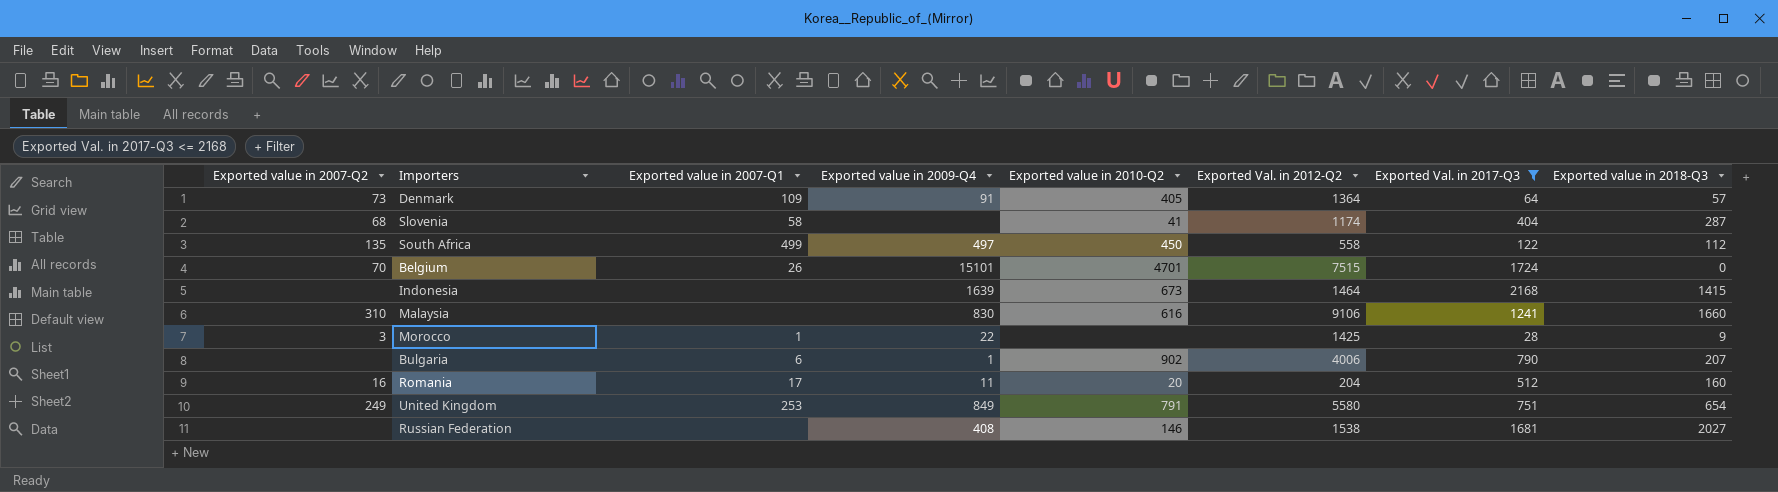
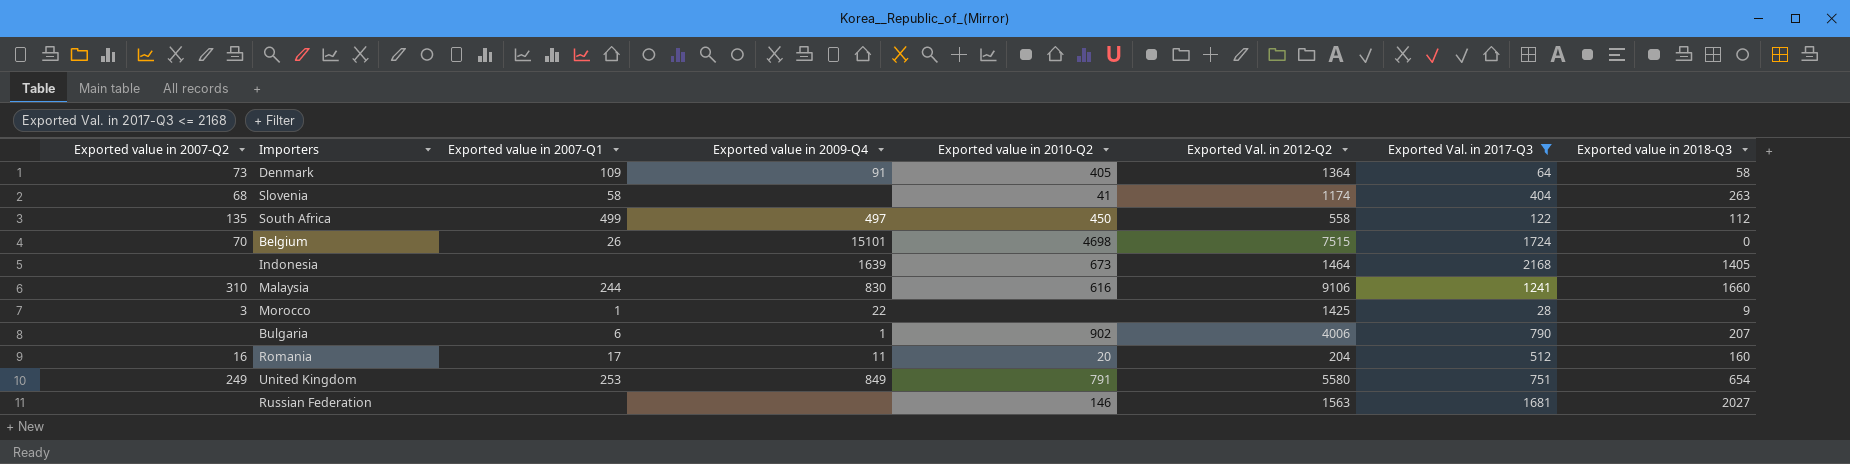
Denmark | Exported value in 2018-Q3: 57 -> 58
Slovenia | Exported value in 2018-Q3: 287 -> 263
Belgium | Exported value in 2010-Q2: 4701 -> 4698
Indonesia | Exported value in 2018-Q3: 1415 -> 1405
Malaysia | Exported value in 2007-Q1: none -> 244
Russian Federation | Exported value in 2009-Q4: 408 -> none
Russian Federation | Exported Val. in 2012-Q2: 1538 -> 1563

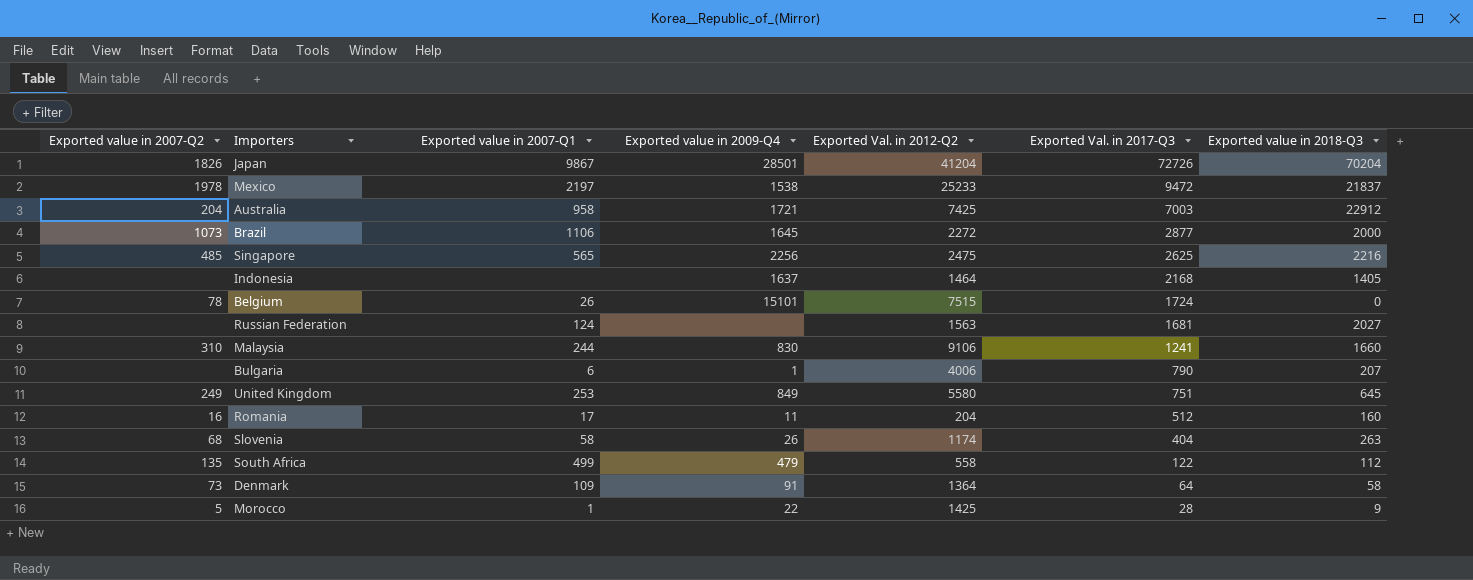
filter: Exported Val. in 2017-Q3 <= 2168 -> none
row order: none -> Exported Val. in 2017-Q3 descending
column Exported value in 2010-Q2 | position: 5 -> none
Indonesia | Exported value in 2009-Q4: 1639 -> 1637
Belgium | Exported value in 2007-Q2: 70 -> 78
Russian Federation | Exported value in 2007-Q1: none -> 124
United Kingdom | Exported value in 2018-Q3: 654 -> 645
Slovenia | Exported value in 2009-Q4: none -> 26
South Africa | Exported value in 2009-Q4: 497 -> 479
Morocco | Exported value in 2007-Q2: 3 -> 5

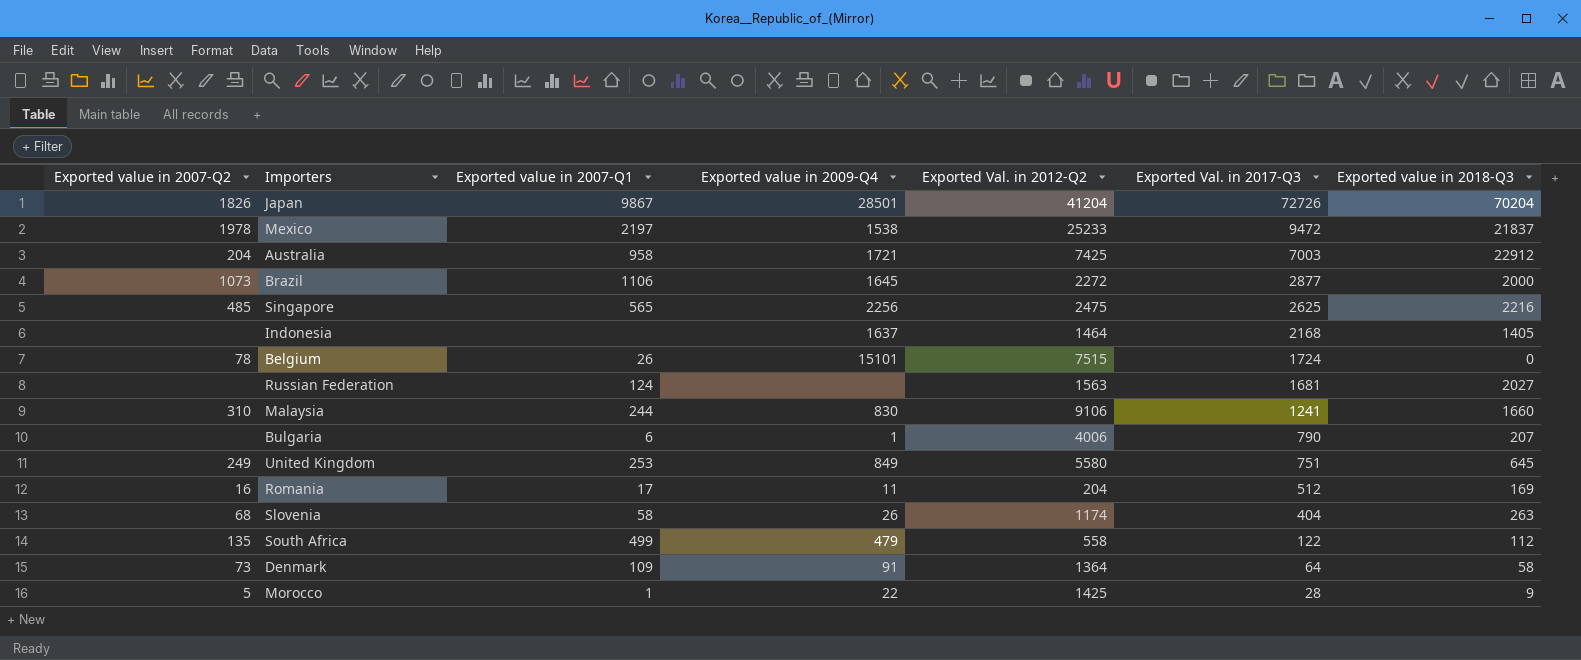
Romania | Exported value in 2018-Q3: 160 -> 169

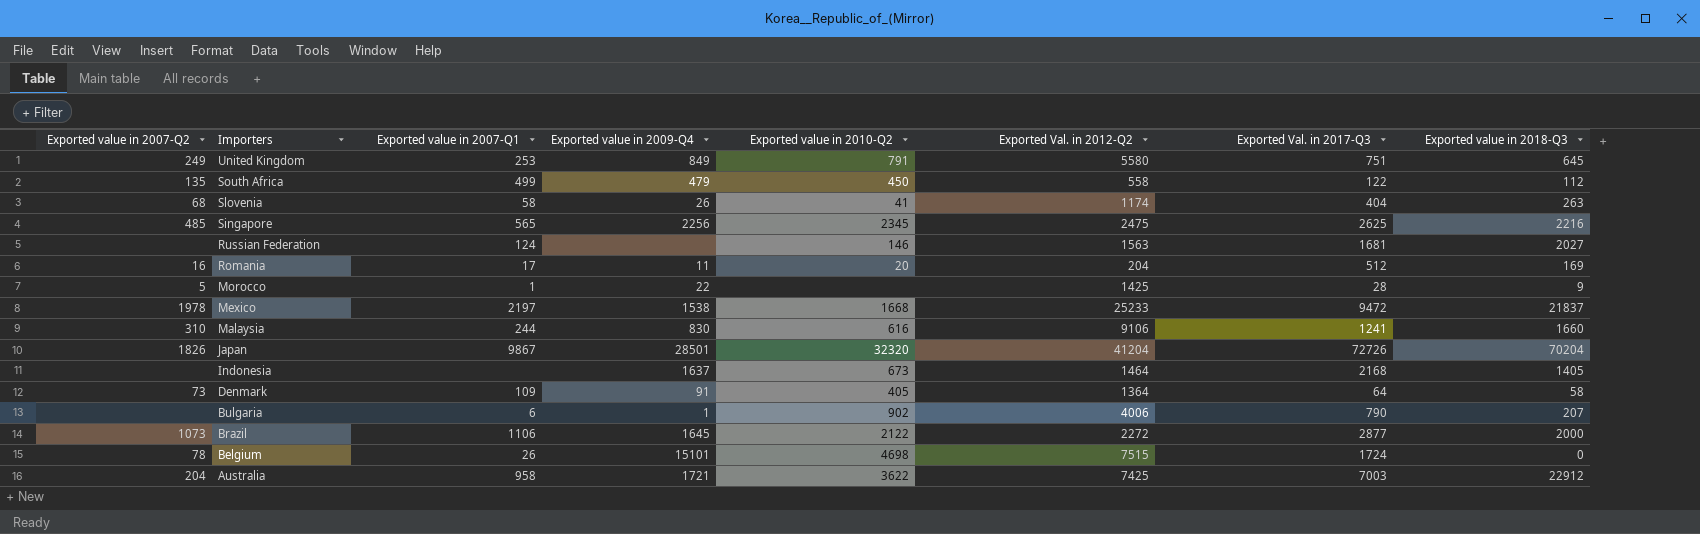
row order: Exported Val. in 2017-Q3 descending -> Importers descending
column Exported value in 2010-Q2 | position: none -> 5

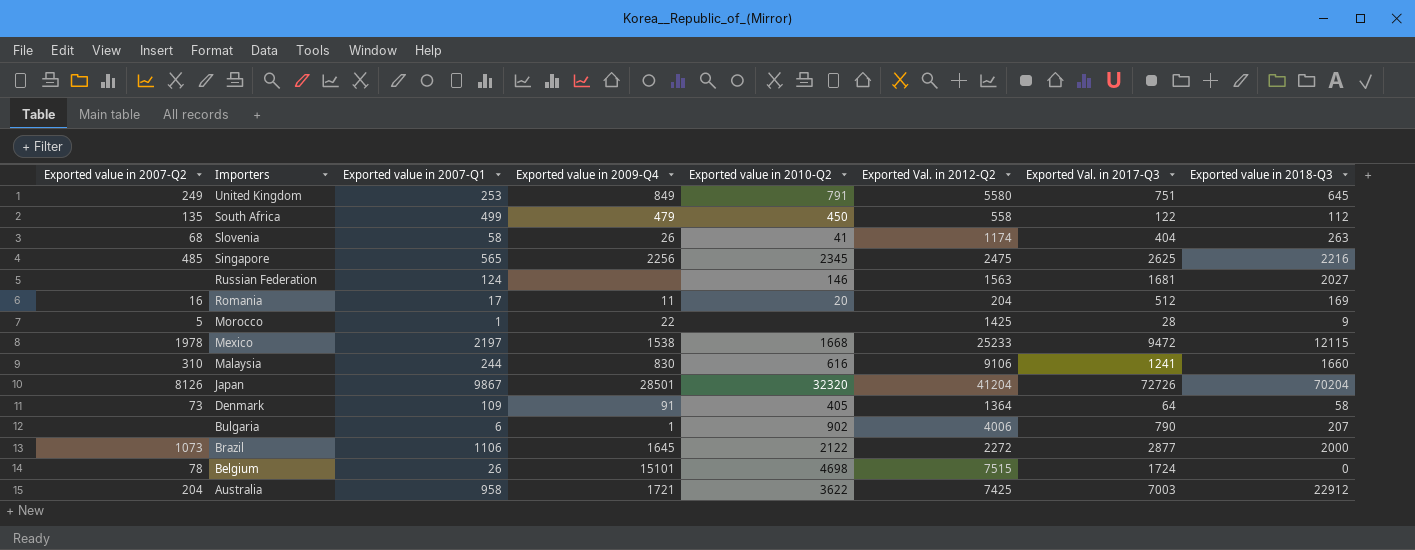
row Indonesia: none | none | 1637 | 673 | 1464 | 2168 | 1405 -> none
Mexico | Exported value in 2018-Q3: 21837 -> 12115
Japan | Exported value in 2007-Q2: 1826 -> 8126

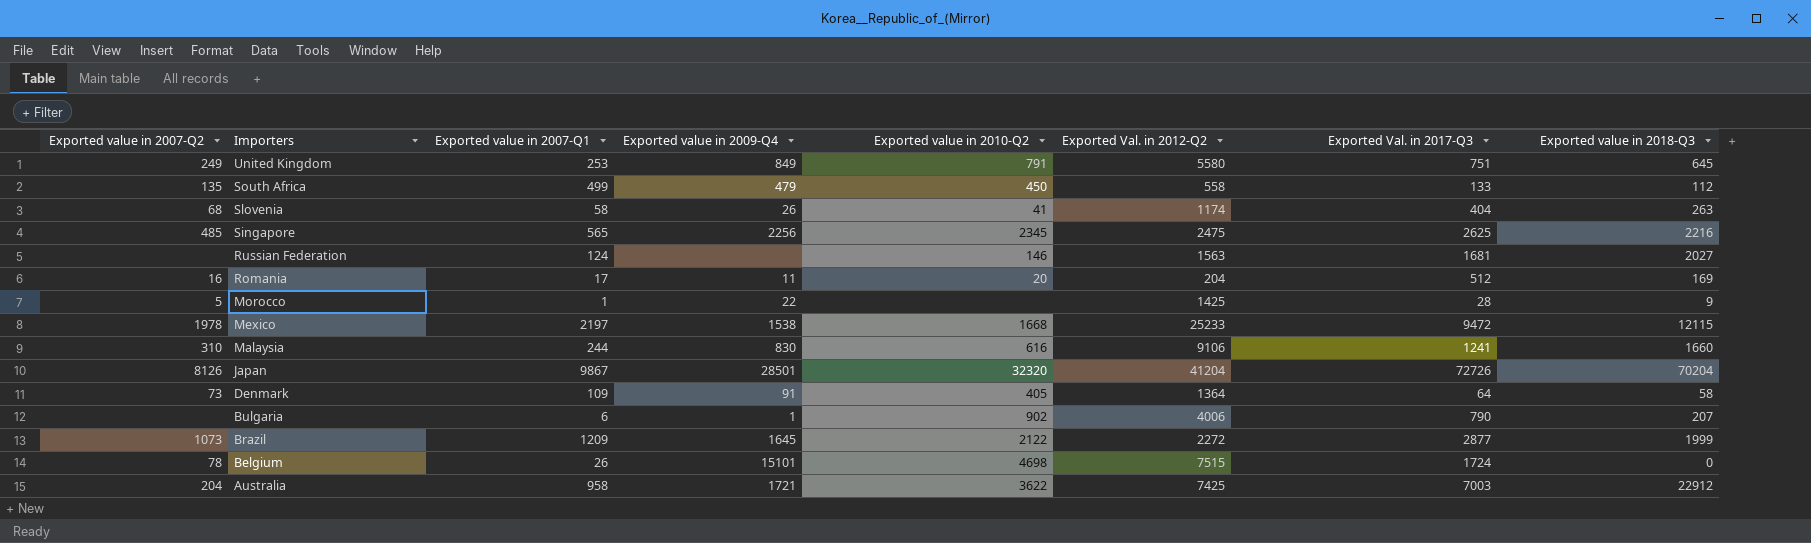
South Africa | Exported Val. in 2017-Q3: 122 -> 133
Brazil | Exported value in 2007-Q1: 1106 -> 1209
Brazil | Exported value in 2018-Q3: 2000 -> 1999

